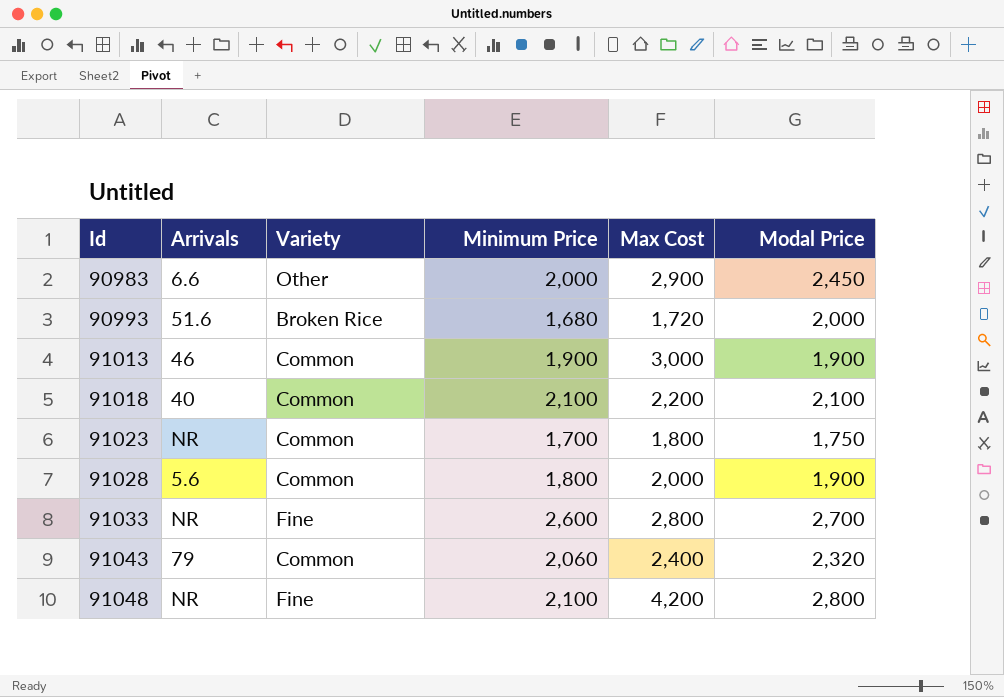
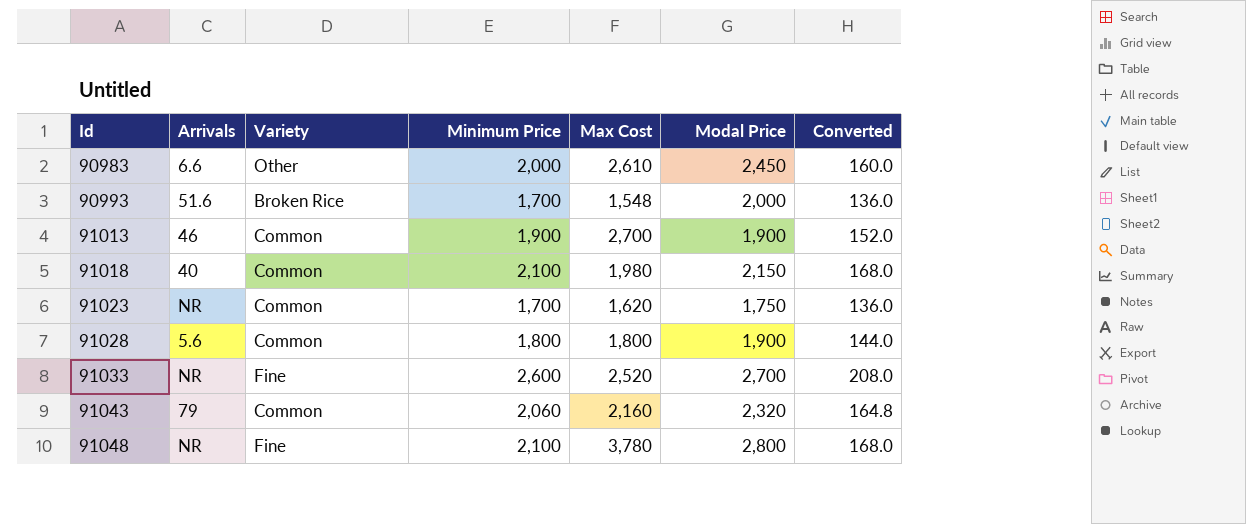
column Converted | formula: none -> [Minimum Price] * 0.08
90983 | Max Cost: 2,900 -> 2,610
90993 | Minimum Price: 1,680 -> 1,700
90993 | Max Cost: 1,720 -> 1,548
91013 | Max Cost: 3,000 -> 2,700
91018 | Max Cost: 2,200 -> 1,980
91018 | Modal Price: 2,100 -> 2,150
91023 | Max Cost: 1,800 -> 1,620
91028 | Max Cost: 2,000 -> 1,800
91033 | Max Cost: 2,800 -> 2,520
91043 | Max Cost: 2,400 -> 2,160
91048 | Max Cost: 4,200 -> 3,780

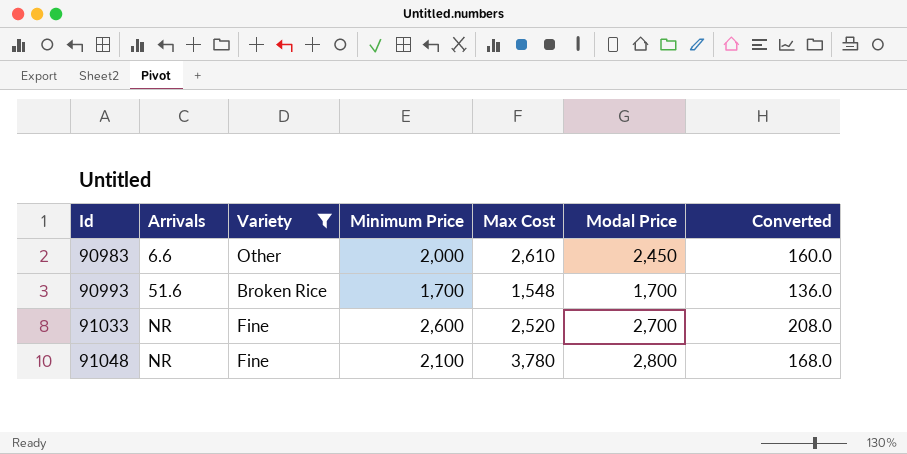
filter: none -> Variety != Common
90993 | Modal Price: 2,000 -> 1,700

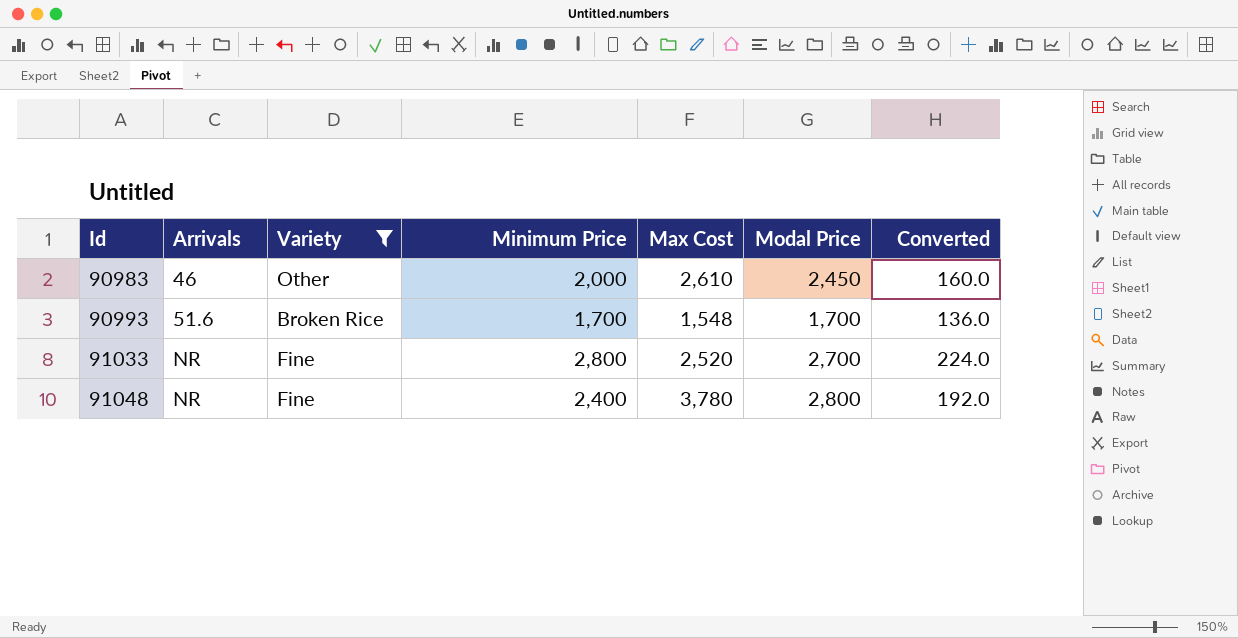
90983 | Arrivals: 6.6 -> 46
91033 | Minimum Price: 2,600 -> 2,800
91033 | Converted: 208.0 -> 224.0
91048 | Minimum Price: 2,100 -> 2,400
91048 | Converted: 168.0 -> 192.0

